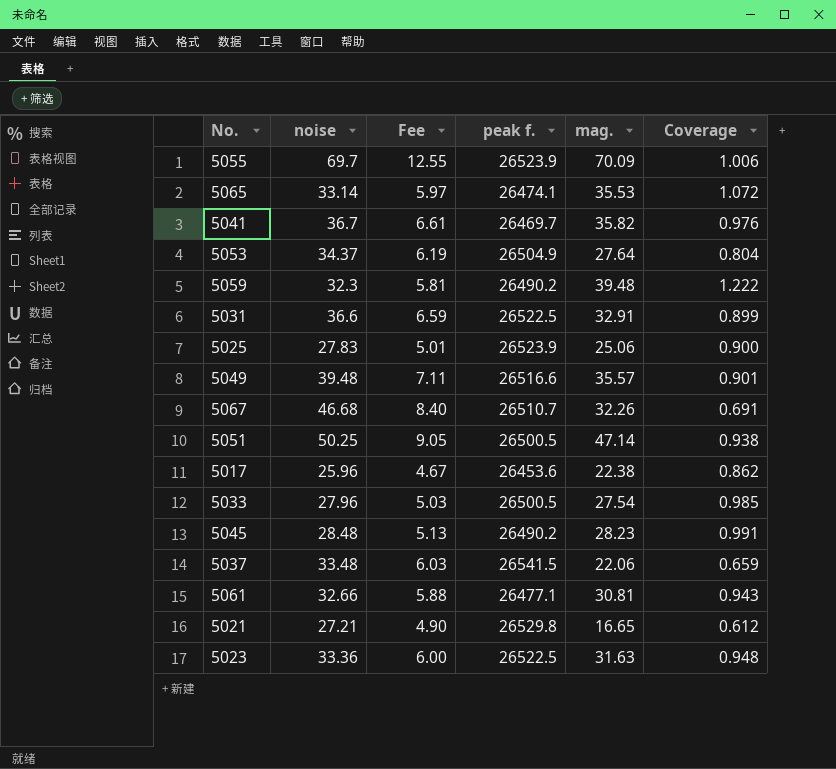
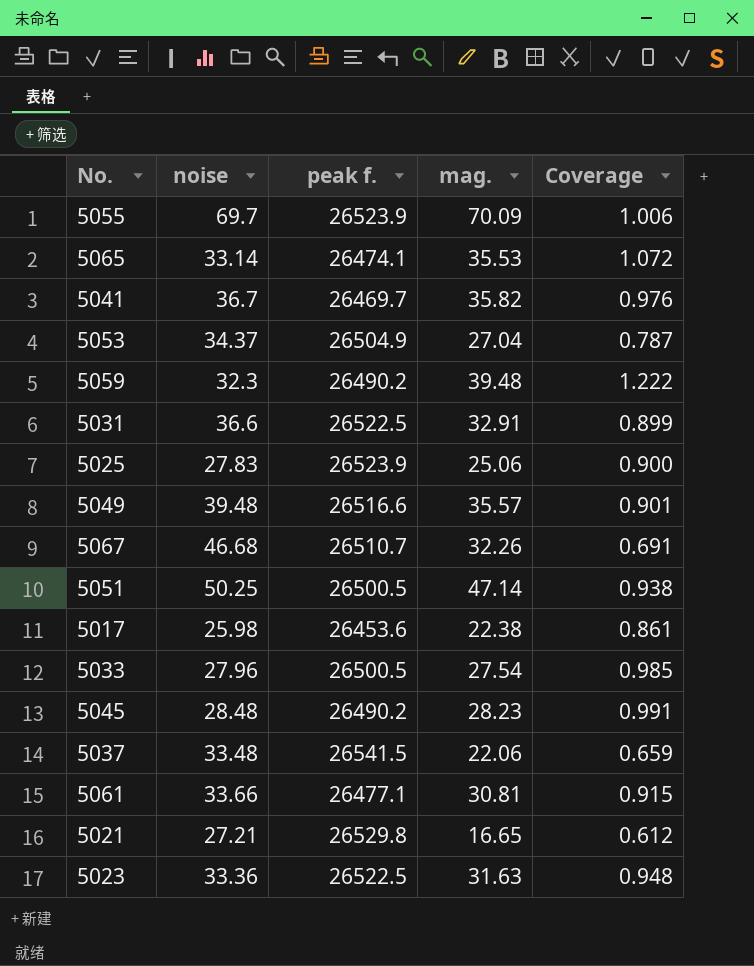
column Fee | formula: [noise] * 0.18 -> none
5053 | mag.: 27.64 -> 27.04
5053 | Coverage: 0.804 -> 0.787
5017 | noise: 25.96 -> 25.98
5017 | Coverage: 0.862 -> 0.861
5061 | noise: 32.66 -> 33.66
5061 | Coverage: 0.943 -> 0.915

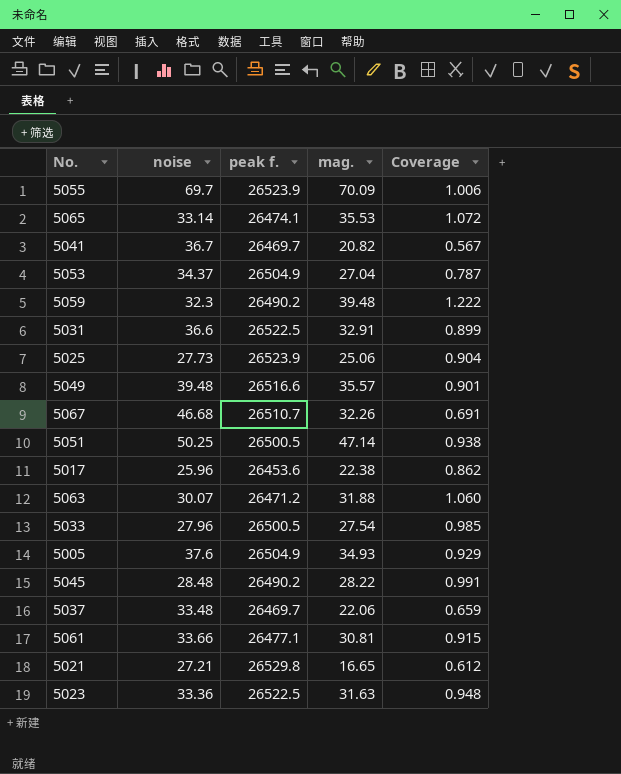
5041 | mag.: 35.82 -> 20.82
5041 | Coverage: 0.976 -> 0.567
5025 | noise: 27.83 -> 27.73
5025 | Coverage: 0.900 -> 0.904
5017 | noise: 25.98 -> 25.96
5017 | Coverage: 0.861 -> 0.862
row 5063: none -> 30.07 | 26471.2 | 31.88 | 1.060
row 5005: none -> 37.6 | 26504.9 | 34.93 | 0.929
5045 | mag.: 28.23 -> 28.22
5037 | peak f.: 26541.5 -> 26469.7

